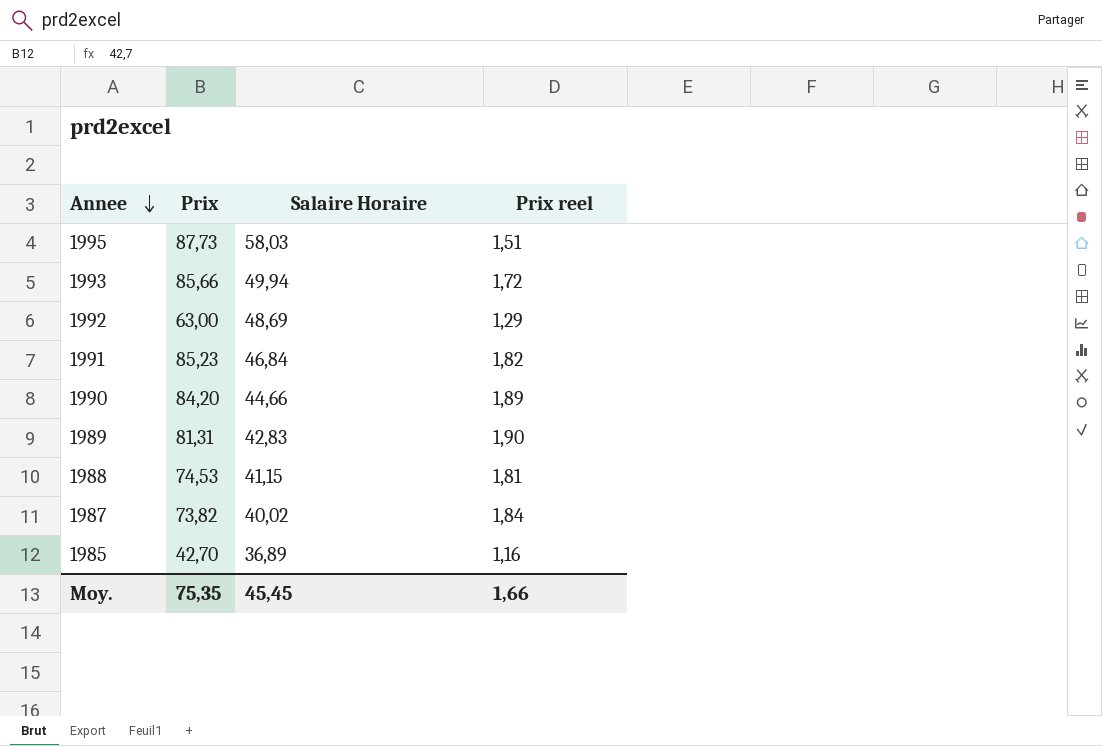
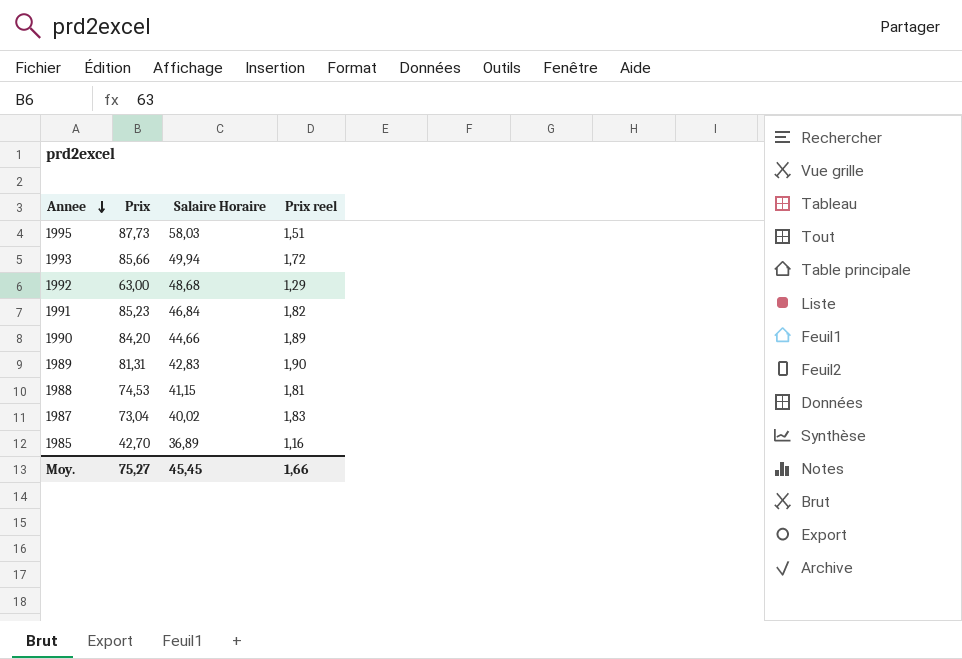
1992 | Salaire Horaire: 48,69 -> 48,68
1987 | Prix: 73,82 -> 73,04
1987 | Prix reel: 1,84 -> 1,83
Moy. | Prix: 75,35 -> 75,27

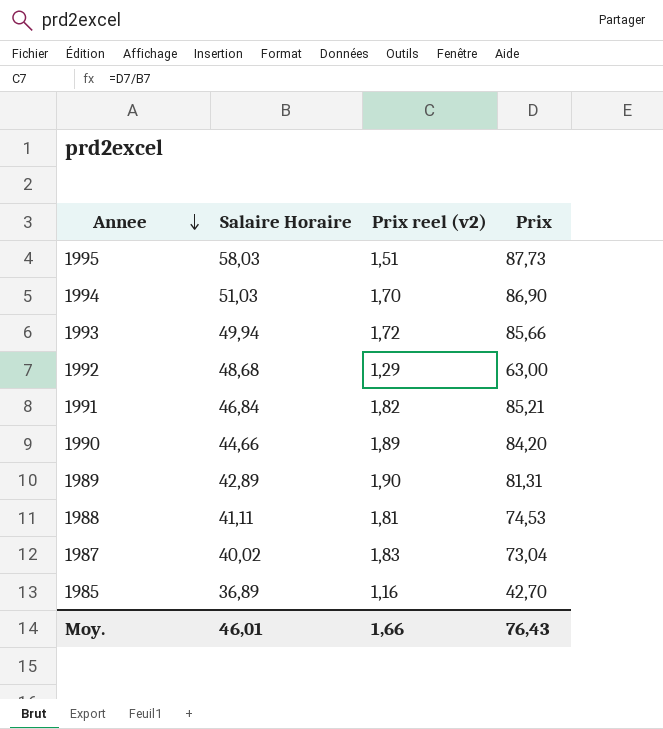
column name: Prix reel -> Prix reel (v2)
column Prix | position: 2 -> 4
row 1994: none -> 51,03 | 1,70 | 86,90
1991 | Prix: 85,23 -> 85,21
1989 | Salaire Horaire: 42,83 -> 42,89
1988 | Salaire Horaire: 41,15 -> 41,11
Moy. | Salaire Horaire: 45,45 -> 46,01
Moy. | Prix: 75,27 -> 76,43

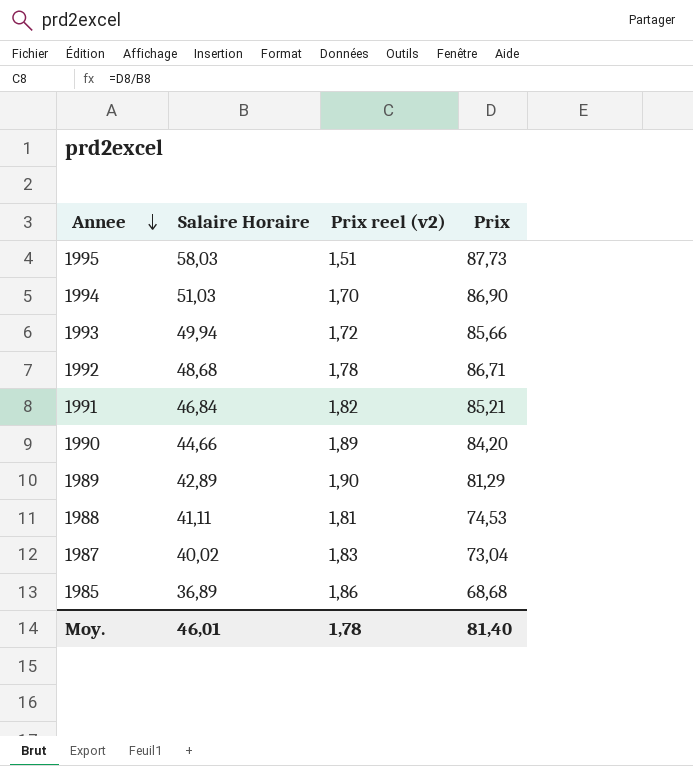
1992 | Prix reel (v2): 1,29 -> 1,78
1992 | Prix: 63,00 -> 86,71
1989 | Prix: 81,31 -> 81,29
1985 | Prix reel (v2): 1,16 -> 1,86
1985 | Prix: 42,70 -> 68,68
Moy. | Prix reel (v2): 1,66 -> 1,78
Moy. | Prix: 76,43 -> 81,40

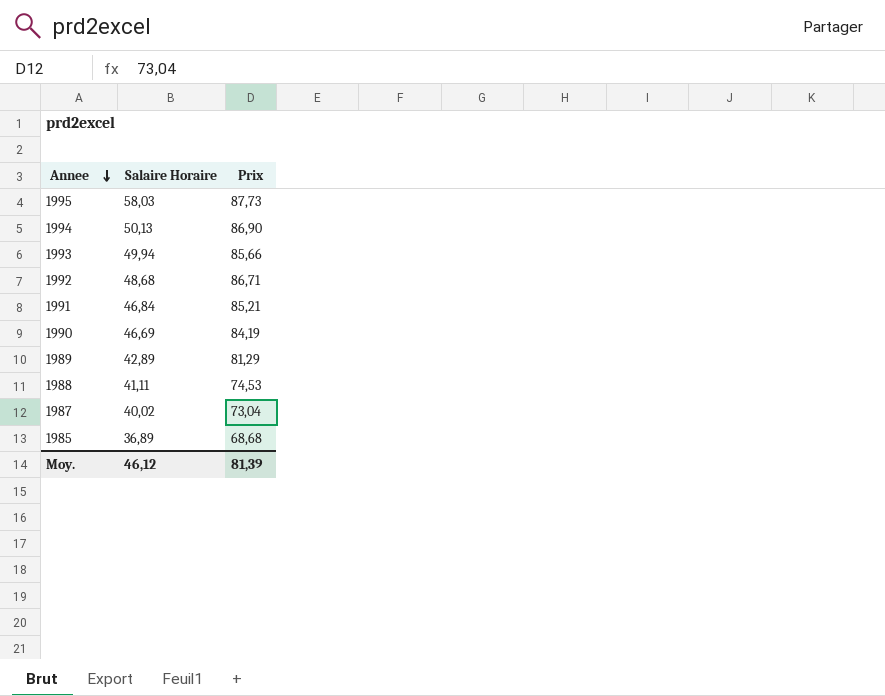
column Prix reel (v2) | formula: [Prix] / [Salaire Horaire] -> none
1994 | Salaire Horaire: 51,03 -> 50,13
1990 | Salaire Horaire: 44,66 -> 46,69
1990 | Prix: 84,20 -> 84,19
Moy. | Salaire Horaire: 46,01 -> 46,12
Moy. | Prix: 81,40 -> 81,39

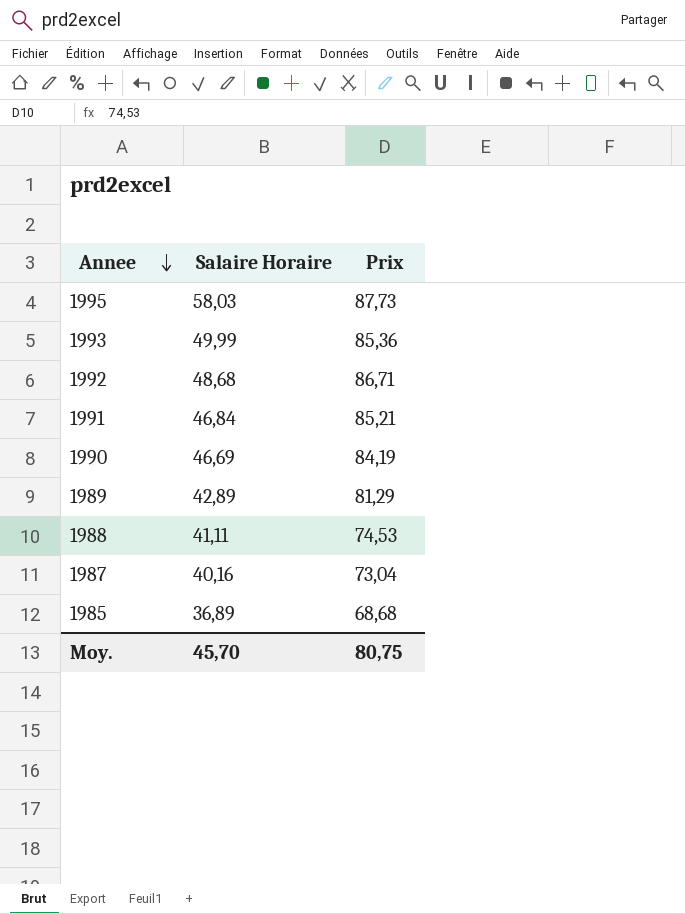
row 1994: 50,13 | 86,90 -> none
1993 | Salaire Horaire: 49,94 -> 49,99
1993 | Prix: 85,66 -> 85,36
1987 | Salaire Horaire: 40,02 -> 40,16
Moy. | Salaire Horaire: 46,12 -> 45,70
Moy. | Prix: 81,39 -> 80,75

